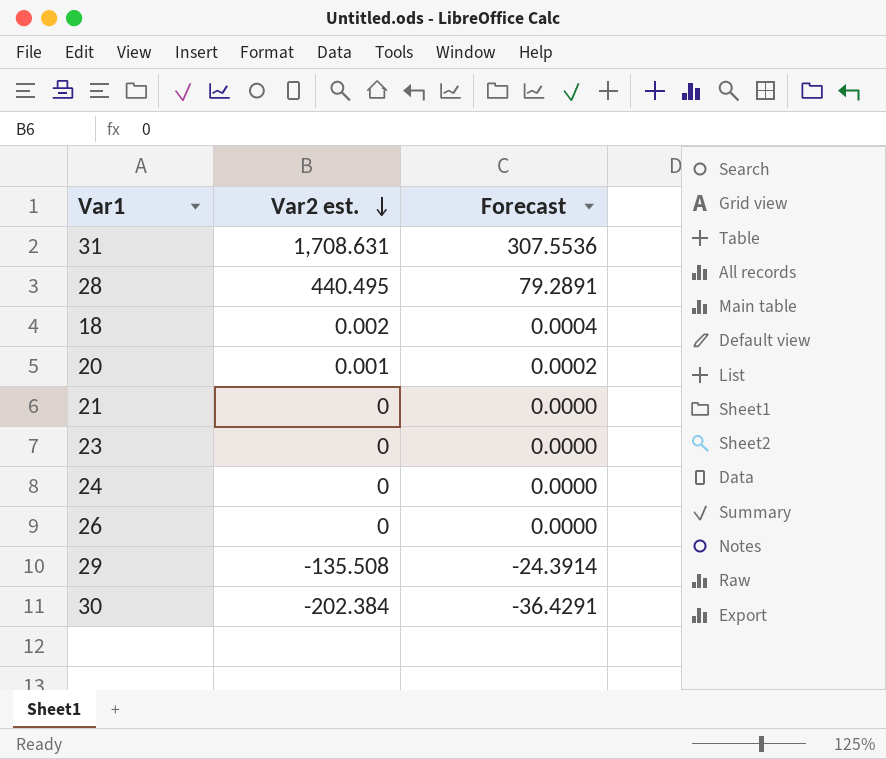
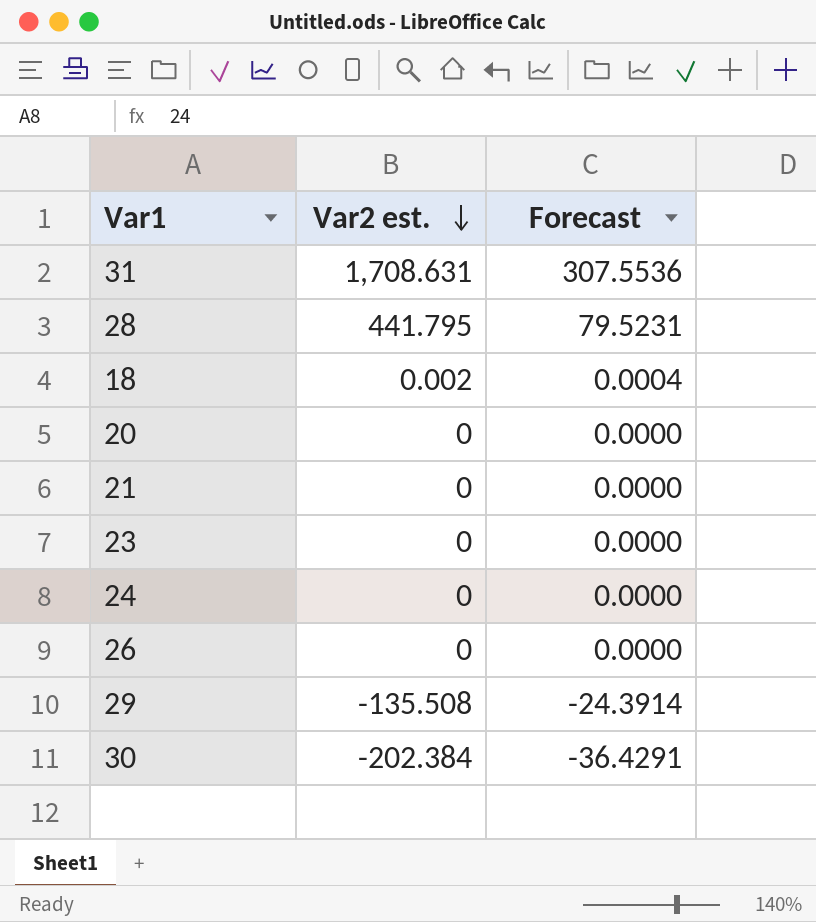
28 | Var2 est.: 440.495 -> 441.795
28 | Forecast: 79.2891 -> 79.5231
20 | Var2 est.: 0.001 -> 0
20 | Forecast: 0.0002 -> 0.0000

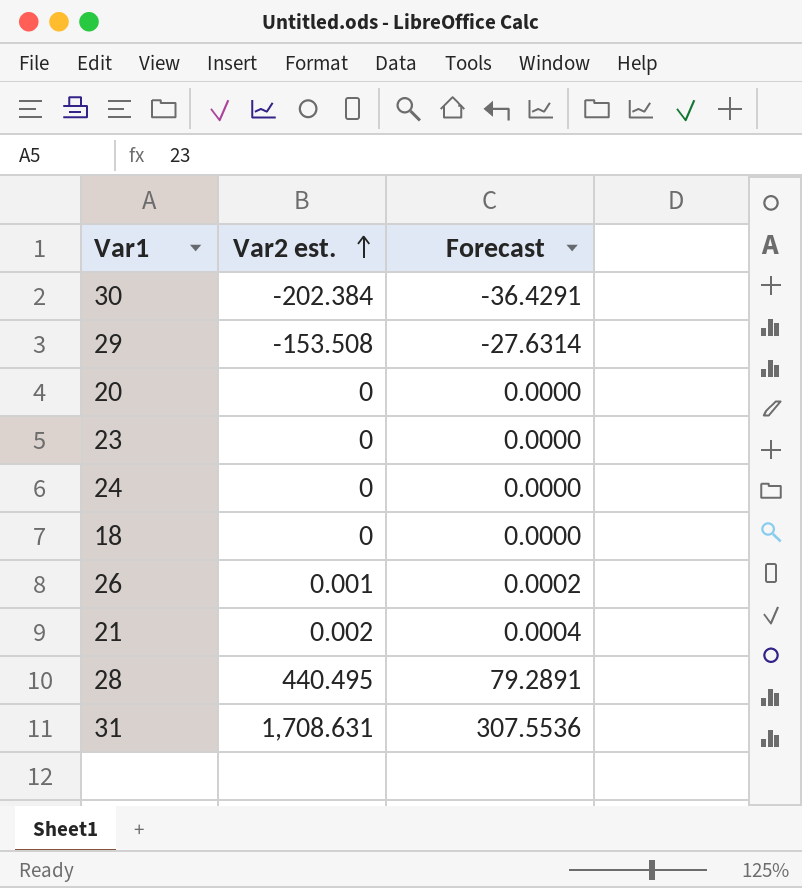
row order: Var2 est. descending -> Var2 est. ascending
29 | Var2 est.: -135.508 -> -153.508
29 | Forecast: -24.3914 -> -27.6314
18 | Var2 est.: 0.002 -> 0
18 | Forecast: 0.0004 -> 0.0000
26 | Var2 est.: 0 -> 0.001
26 | Forecast: 0.0000 -> 0.0002
21 | Var2 est.: 0 -> 0.002
21 | Forecast: 0.0000 -> 0.0004
28 | Var2 est.: 441.795 -> 440.495
28 | Forecast: 79.5231 -> 79.2891

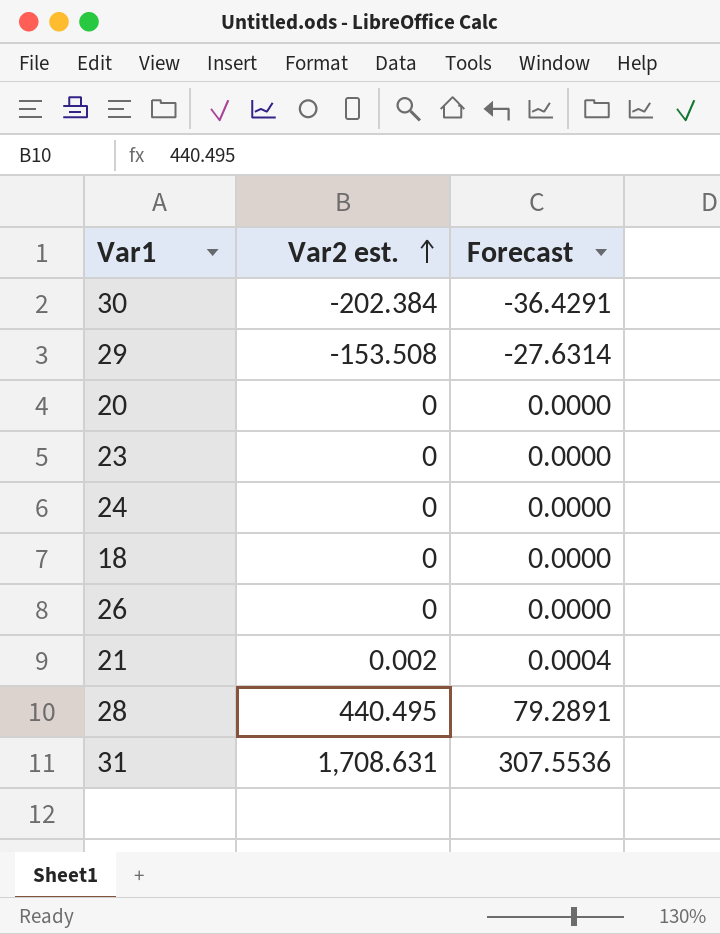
26 | Var2 est.: 0.001 -> 0
26 | Forecast: 0.0002 -> 0.0000

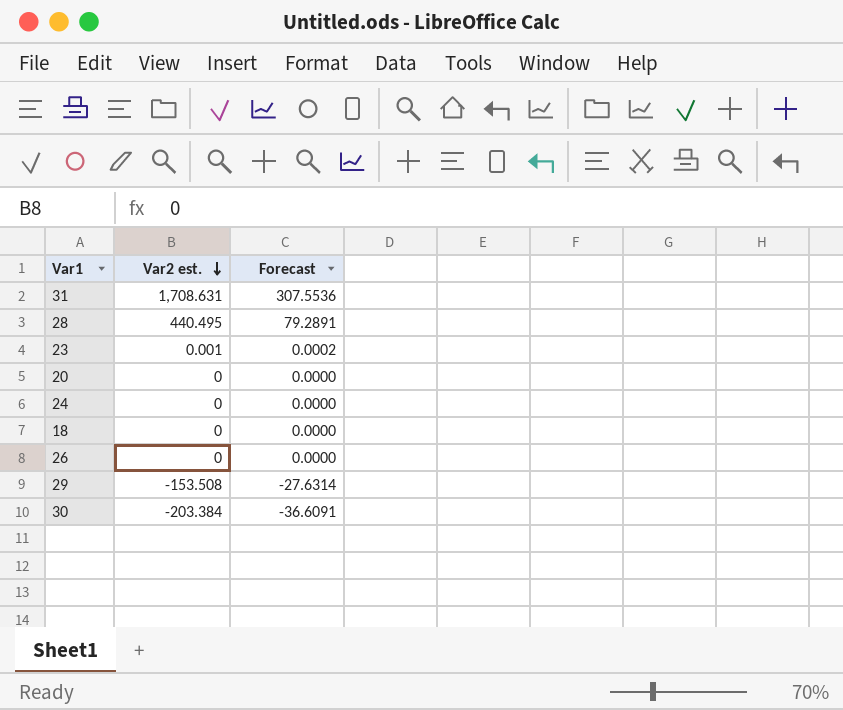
row order: Var2 est. ascending -> Var2 est. descending
row 21: 0.002 | 0.0004 -> none
23 | Var2 est.: 0 -> 0.001
23 | Forecast: 0.0000 -> 0.0002
30 | Var2 est.: -202.384 -> -203.384
30 | Forecast: -36.4291 -> -36.6091

